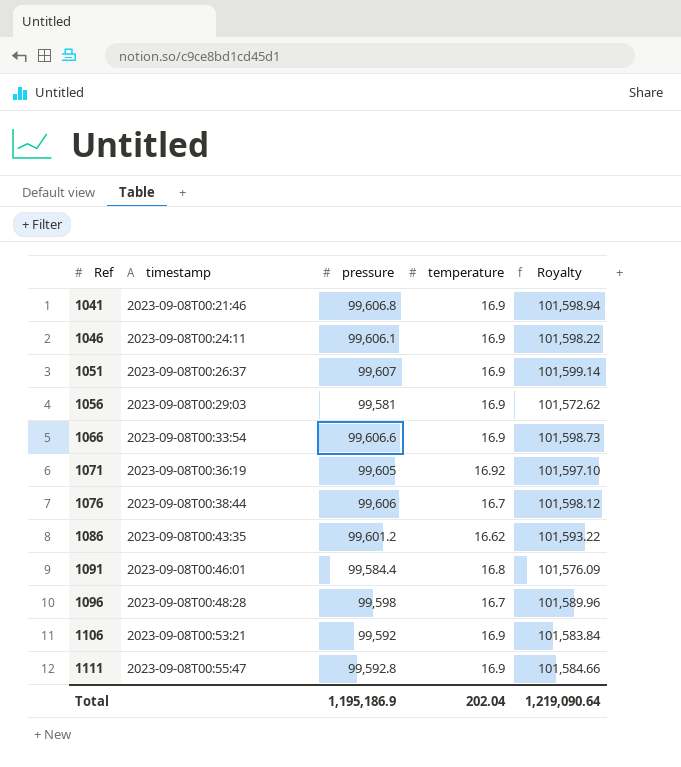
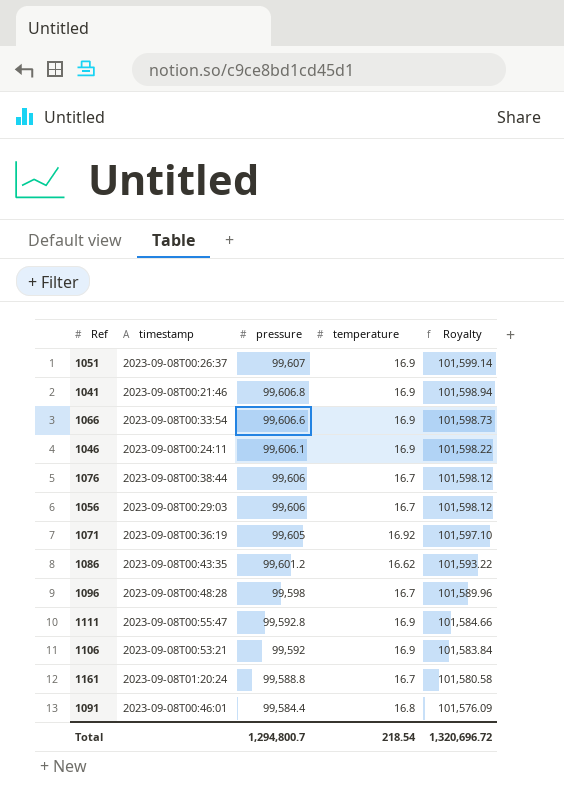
row order: Ref ascending -> pressure descending
1056 | pressure: 99,581 -> 99,606
1056 | temperature: 16.9 -> 16.7
1056 | Royalty: 101,572.62 -> 101,598.12
row 1161: none -> 2023-09-08T01:20:24 | 99,588.8 | 16.7 | 101,580.58
Total | pressure: 1,195,186.9 -> 1,294,800.7
Total | temperature: 202.04 -> 218.54
Total | Royalty: 1,219,090.64 -> 1,320,696.72

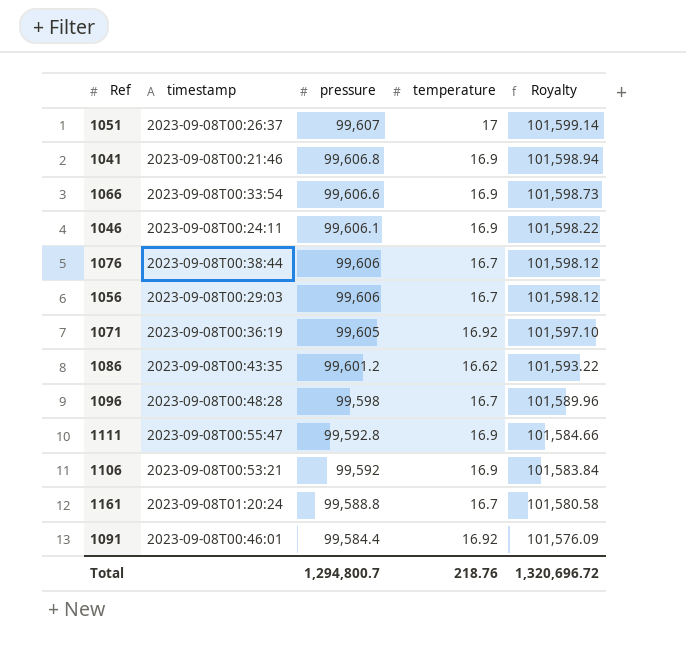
1051 | temperature: 16.9 -> 17
1091 | temperature: 16.8 -> 16.92
Total | temperature: 218.54 -> 218.76

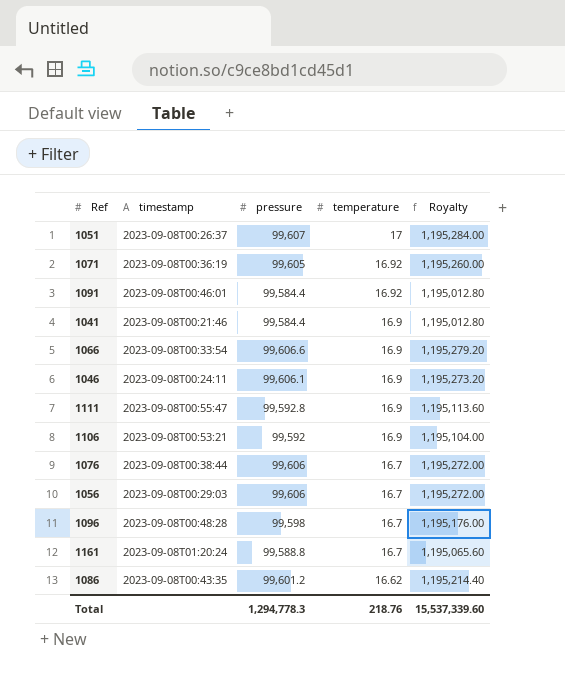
row order: pressure descending -> temperature descending
column Royalty | formula: [pressure] * 1.02 -> [pressure] * 12
1041 | pressure: 99,606.8 -> 99,584.4
Total | pressure: 1,294,800.7 -> 1,294,778.3
Total | Royalty: 1,320,696.72 -> 15,537,339.60

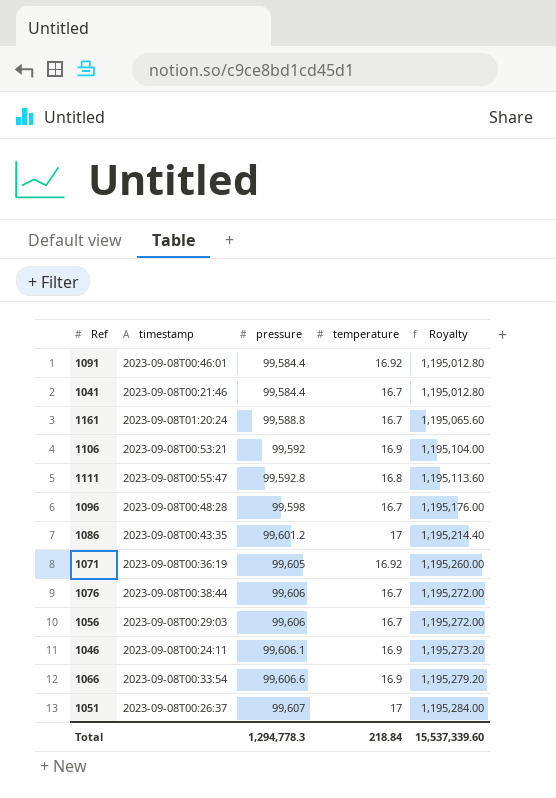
row order: temperature descending -> pressure ascending
1041 | temperature: 16.9 -> 16.7
1111 | temperature: 16.9 -> 16.8
1086 | temperature: 16.62 -> 17
Total | temperature: 218.76 -> 218.84

